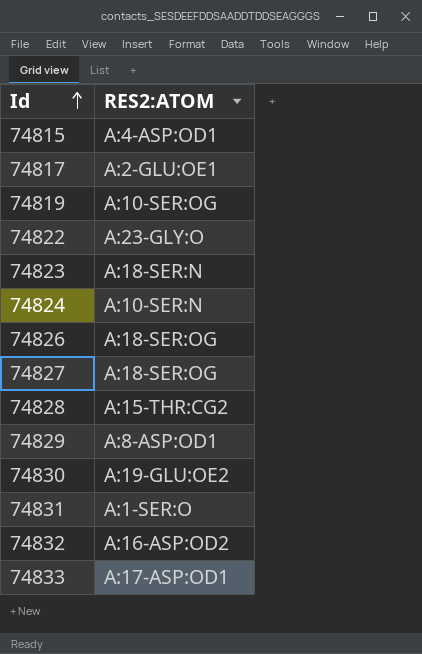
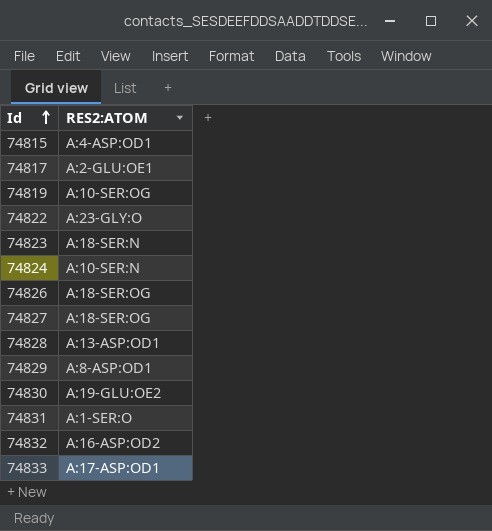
74828 | RES2:ATOM: A:15-THR:CG2 -> A:13-ASP:OD1

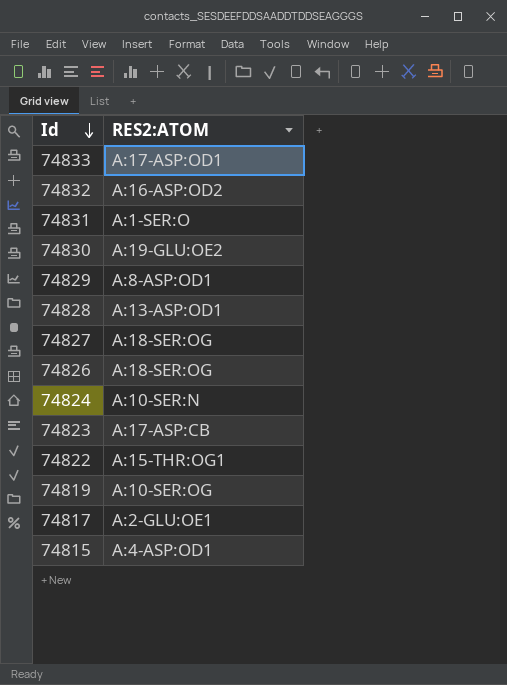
row order: Id ascending -> Id descending
74823 | RES2:ATOM: A:18-SER:N -> A:17-ASP:CB
74822 | RES2:ATOM: A:23-GLY:O -> A:15-THR:OG1

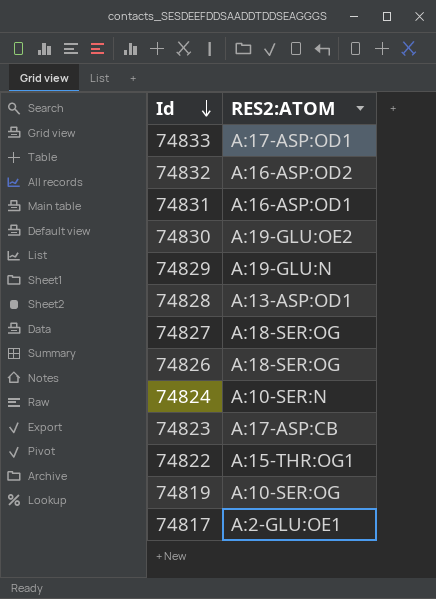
row 74815: A:4-ASP:OD1 -> none
74831 | RES2:ATOM: A:1-SER:O -> A:16-ASP:OD1
74829 | RES2:ATOM: A:8-ASP:OD1 -> A:19-GLU:N

